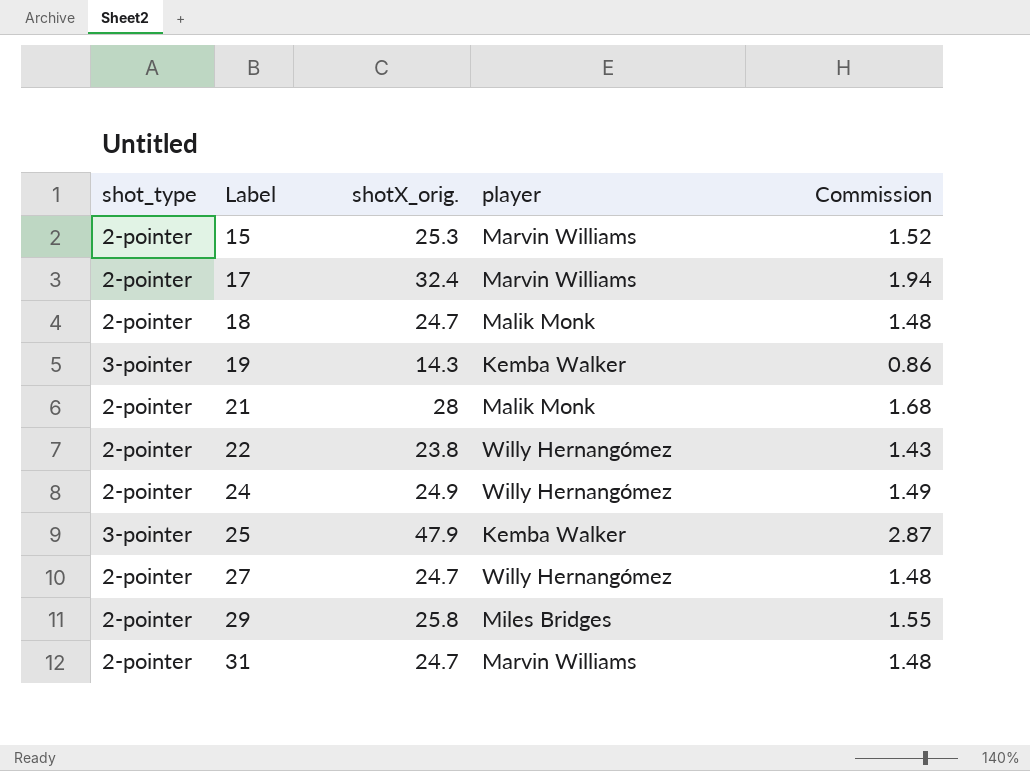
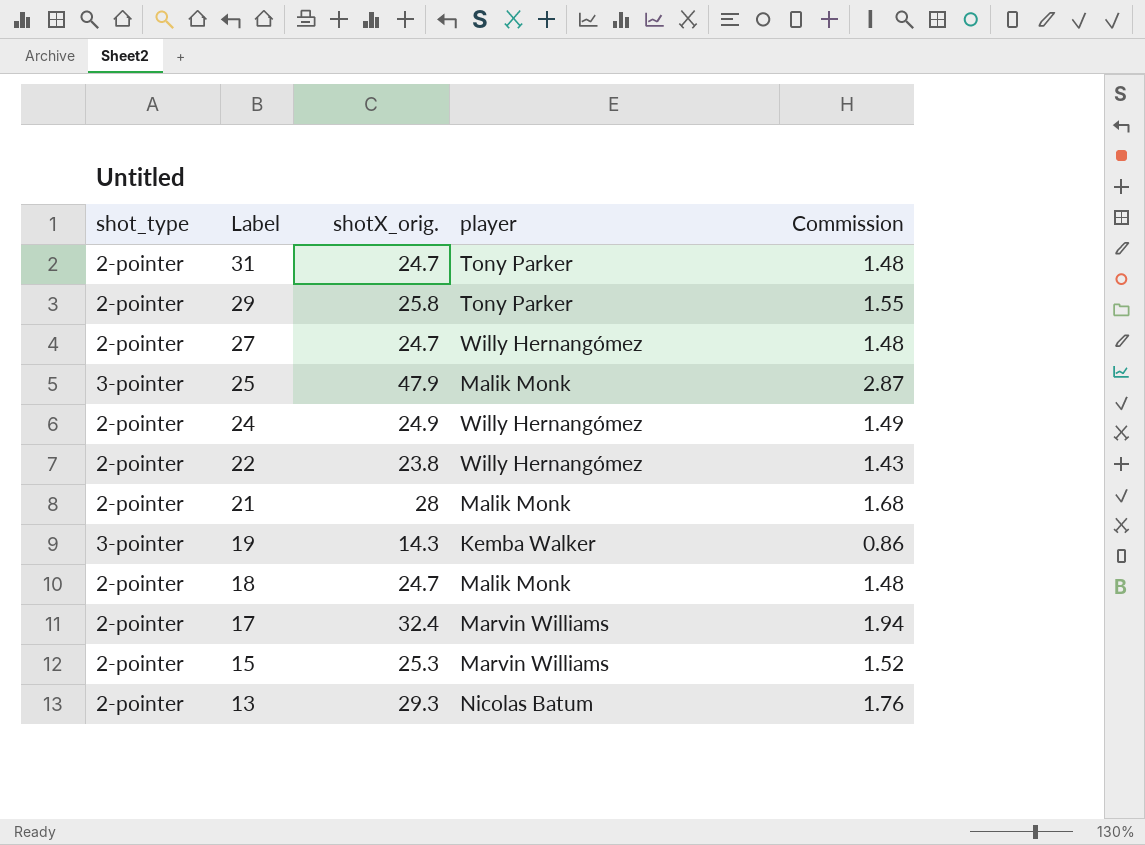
row order: Label ascending -> Label descending
31 | player: Marvin Williams -> Tony Parker
29 | player: Miles Bridges -> Tony Parker
25 | player: Kemba Walker -> Malik Monk
row 13: none -> 2-pointer | 29.3 | Nicolas Batum | 1.76

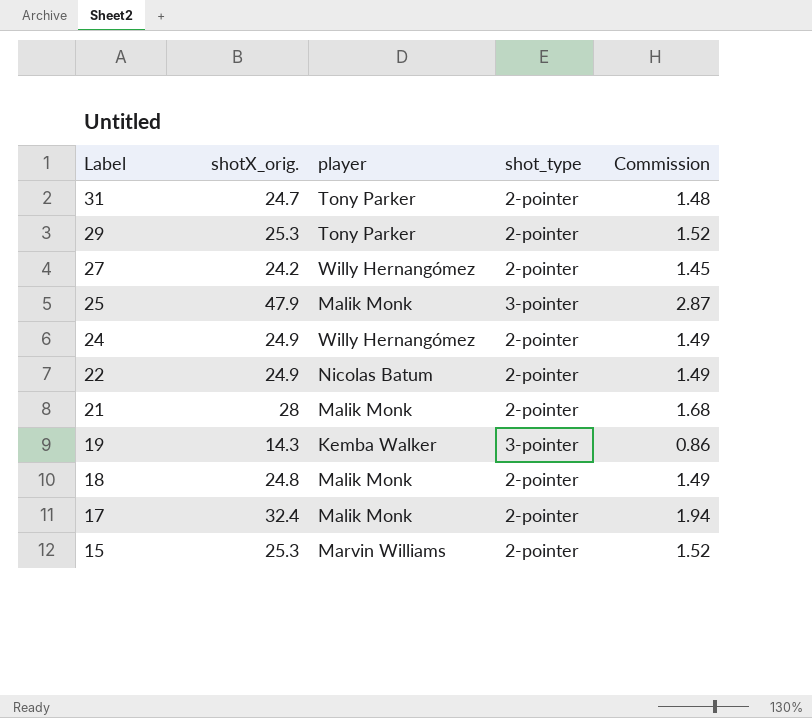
column shot_type | position: 1 -> 4
row 13: 2-pointer | 29.3 | Nicolas Batum | 1.76 -> none
29 | shotX_orig.: 25.8 -> 25.3
29 | Commission: 1.55 -> 1.52
27 | shotX_orig.: 24.7 -> 24.2
27 | Commission: 1.48 -> 1.45
22 | shotX_orig.: 23.8 -> 24.9
22 | player: Willy Hernangómez -> Nicolas Batum
22 | Commission: 1.43 -> 1.49
18 | shotX_orig.: 24.7 -> 24.8
18 | Commission: 1.48 -> 1.49
17 | player: Marvin Williams -> Malik Monk

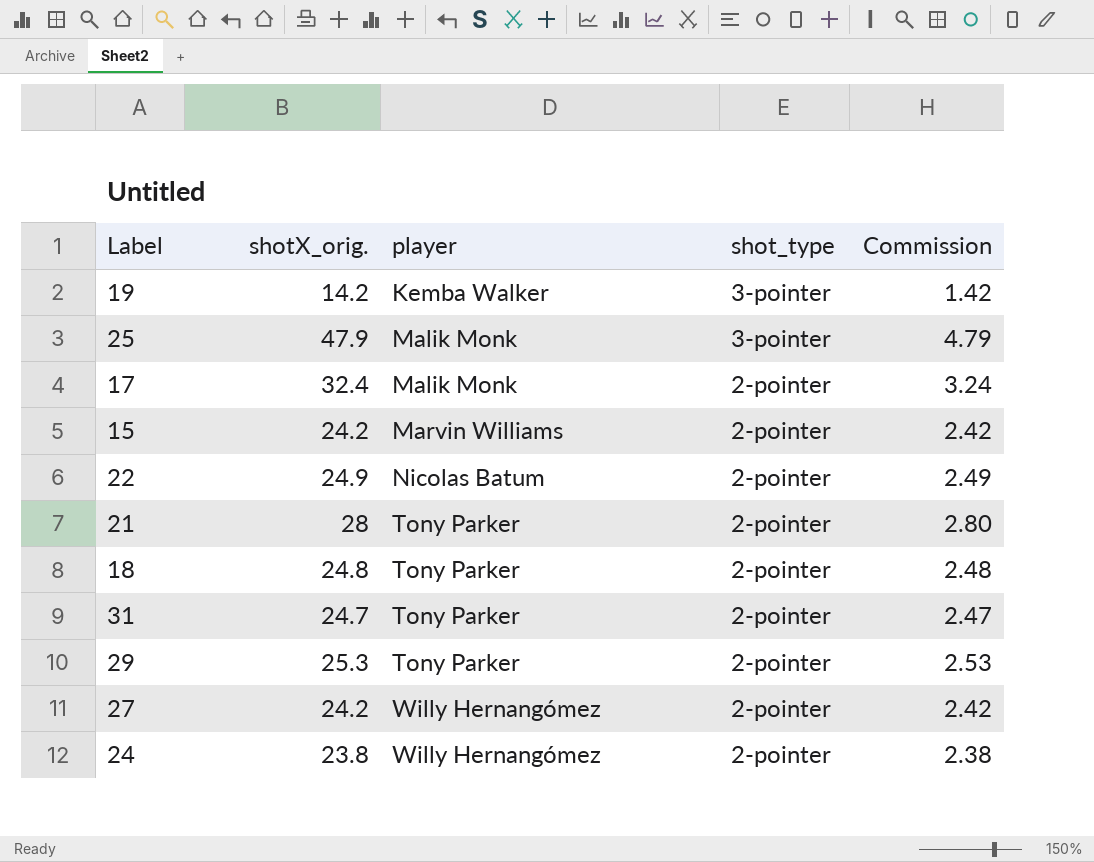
row order: Label descending -> player ascending
column Commission | formula: [shotX_orig.] * 0.06 -> [shotX_orig.] * 0.1
19 | shotX_orig.: 14.3 -> 14.2
15 | shotX_orig.: 25.3 -> 24.2
21 | player: Malik Monk -> Tony Parker
18 | player: Malik Monk -> Tony Parker
24 | shotX_orig.: 24.9 -> 23.8

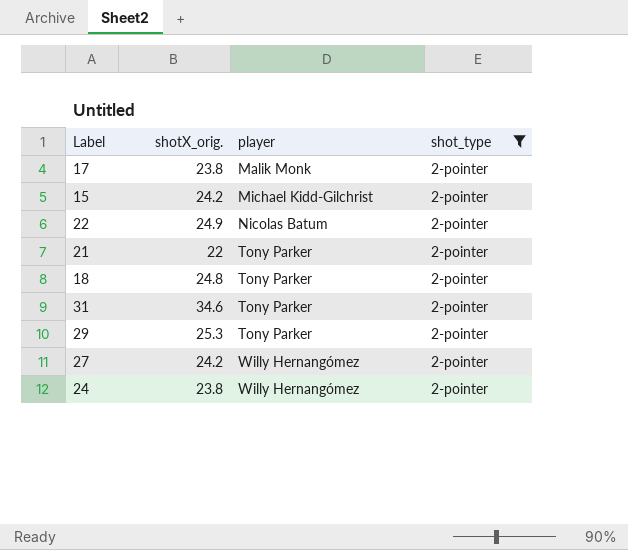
filter: none -> shot_type = 2-pointer
column Commission | formula: [shotX_orig.] * 0.1 -> none
17 | shotX_orig.: 32.4 -> 23.8
15 | player: Marvin Williams -> Michael Kidd-Gilchrist
21 | shotX_orig.: 28 -> 22
31 | shotX_orig.: 24.7 -> 34.6

